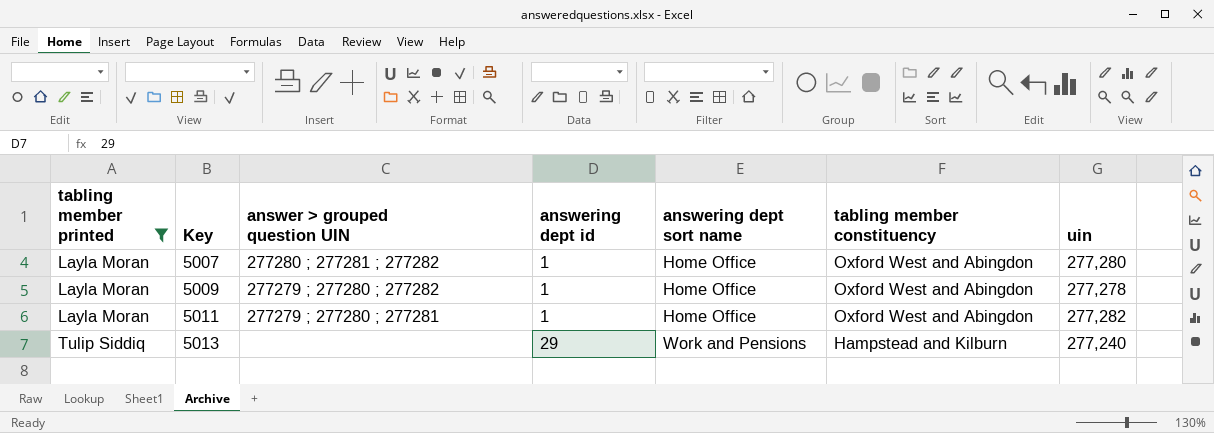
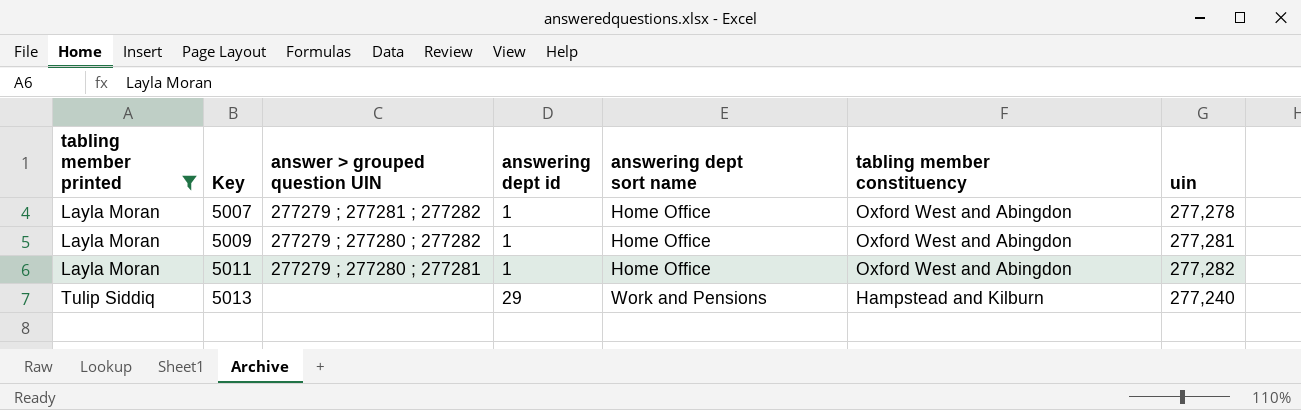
5007 | answer > grouped question UIN: 277280 ; 277281 ; 277282 -> 277279 ; 277281 ; 277282
5007 | uin: 277,280 -> 277,278
5009 | uin: 277,278 -> 277,281

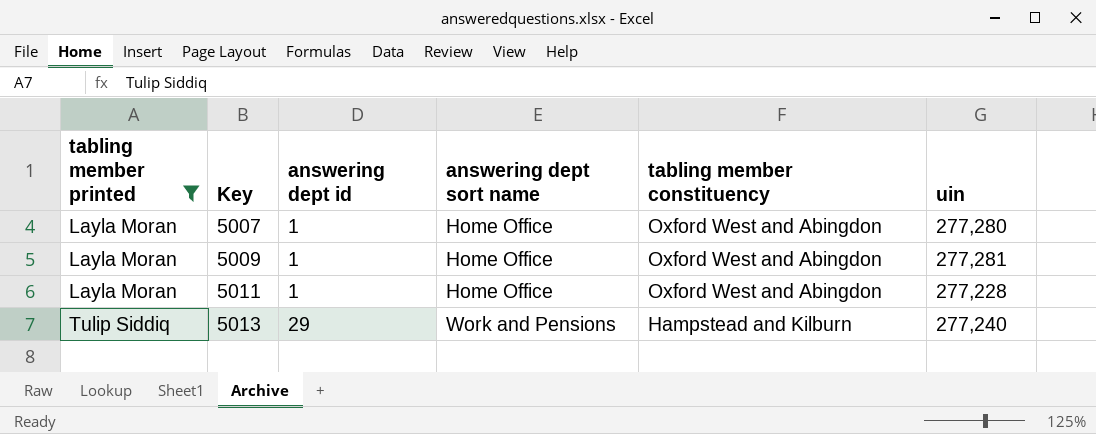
column answer > grouped question UIN | position: 3 -> none
5007 | uin: 277,278 -> 277,280
5011 | uin: 277,282 -> 277,228

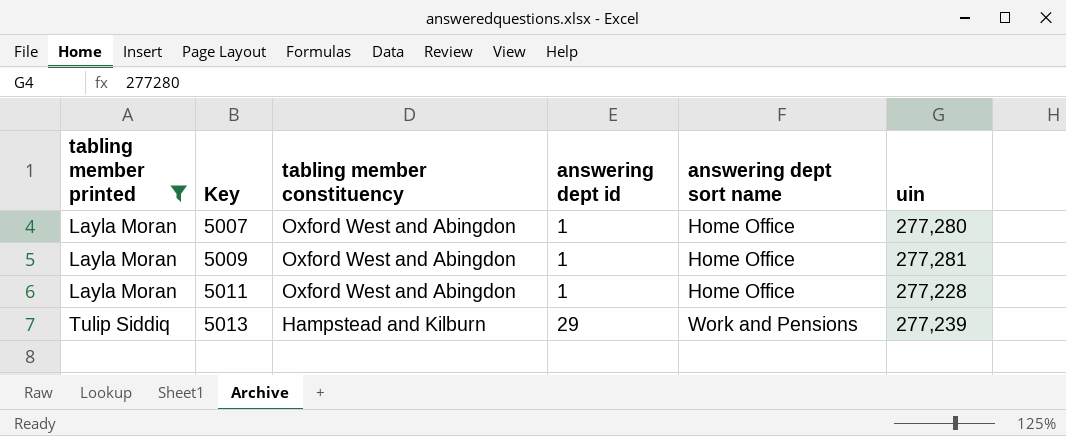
column tabling member constituency | position: 5 -> 3
5013 | uin: 277,240 -> 277,239

